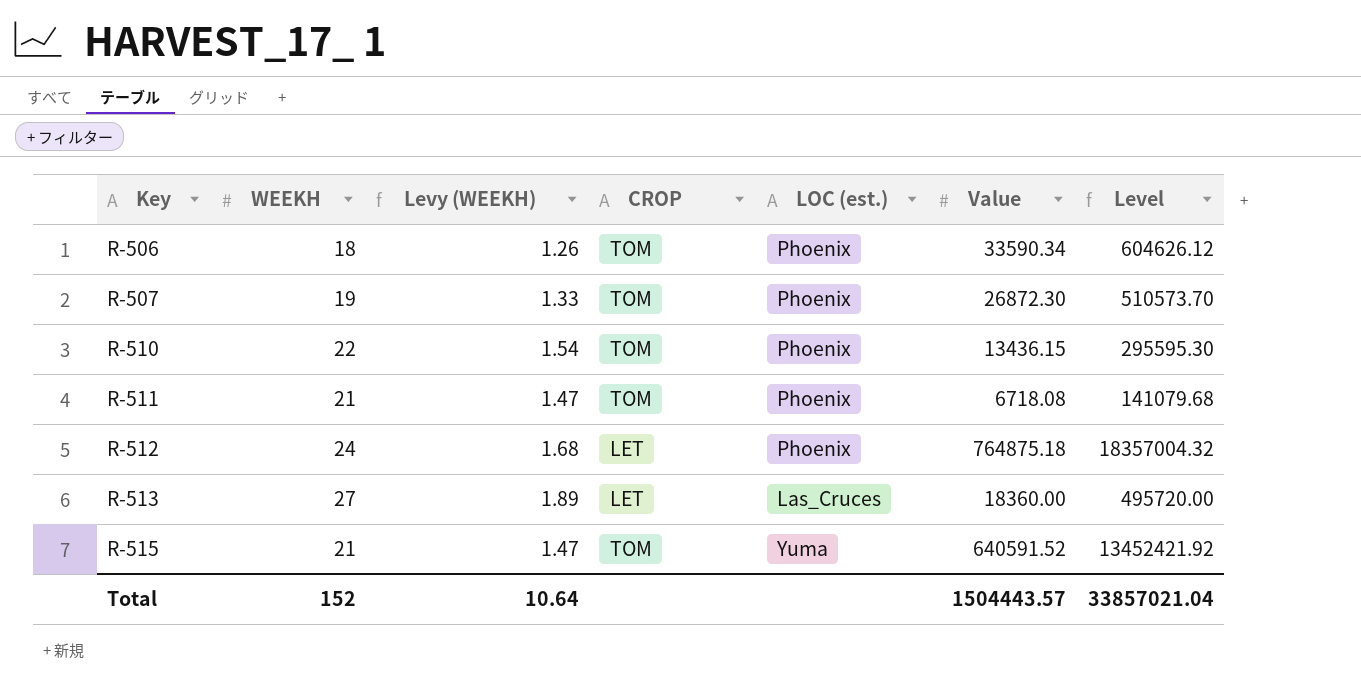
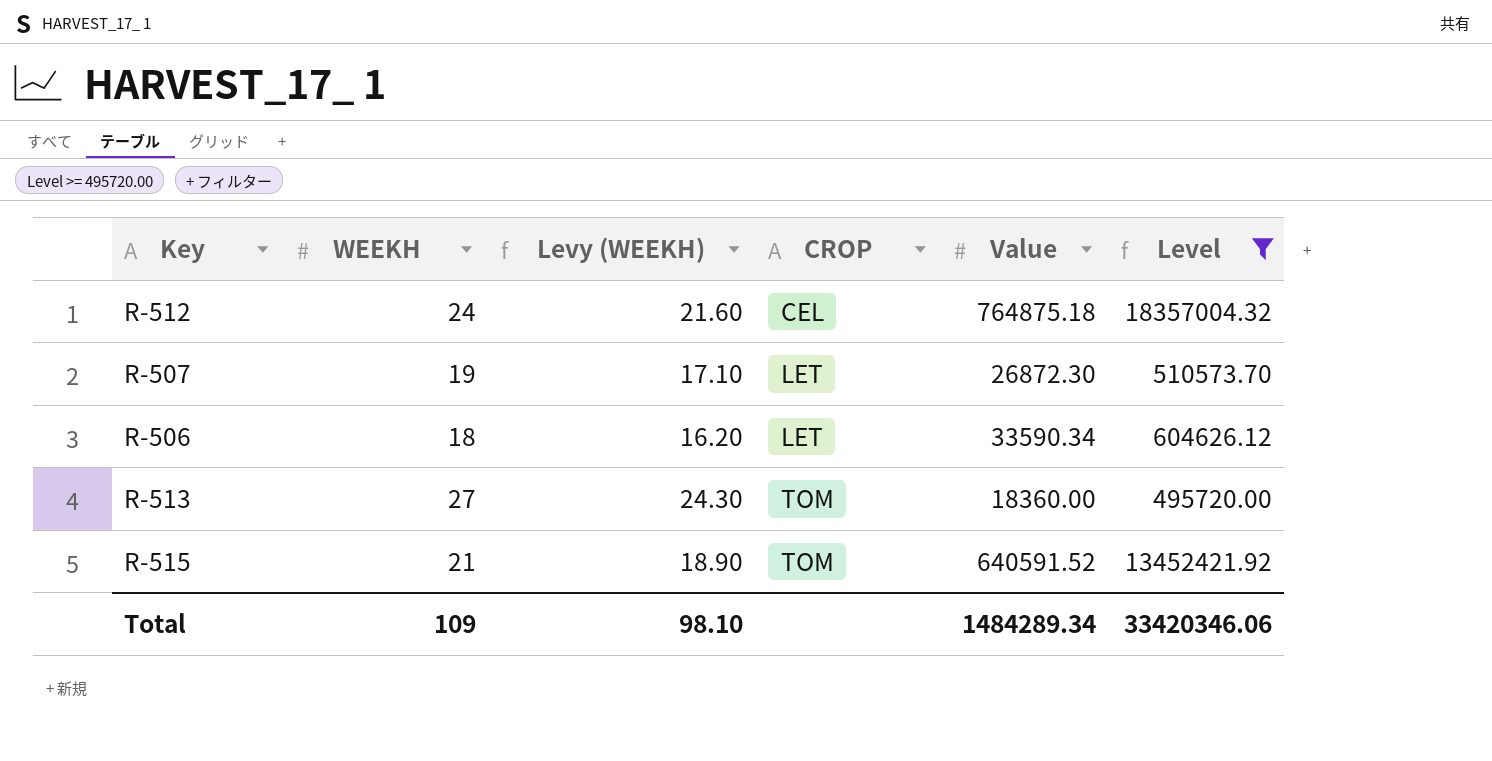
filter: none -> Level >= 495720.00
row order: Key ascending -> CROP ascending
column LOC (est.) | position: 5 -> none
column Levy (WEEKH) | formula: [WEEKH] * 0.07 -> [WEEKH] * 0.9
R-512 | CROP: LET -> CEL
R-507 | CROP: TOM -> LET
R-506 | CROP: TOM -> LET
R-513 | CROP: LET -> TOM
Total | WEEKH: 152 -> 109
Total | Levy (WEEKH): 10.64 -> 98.10
Total | Value: 1504443.57 -> 1484289.34
Total | Level: 33857021.04 -> 33420346.06

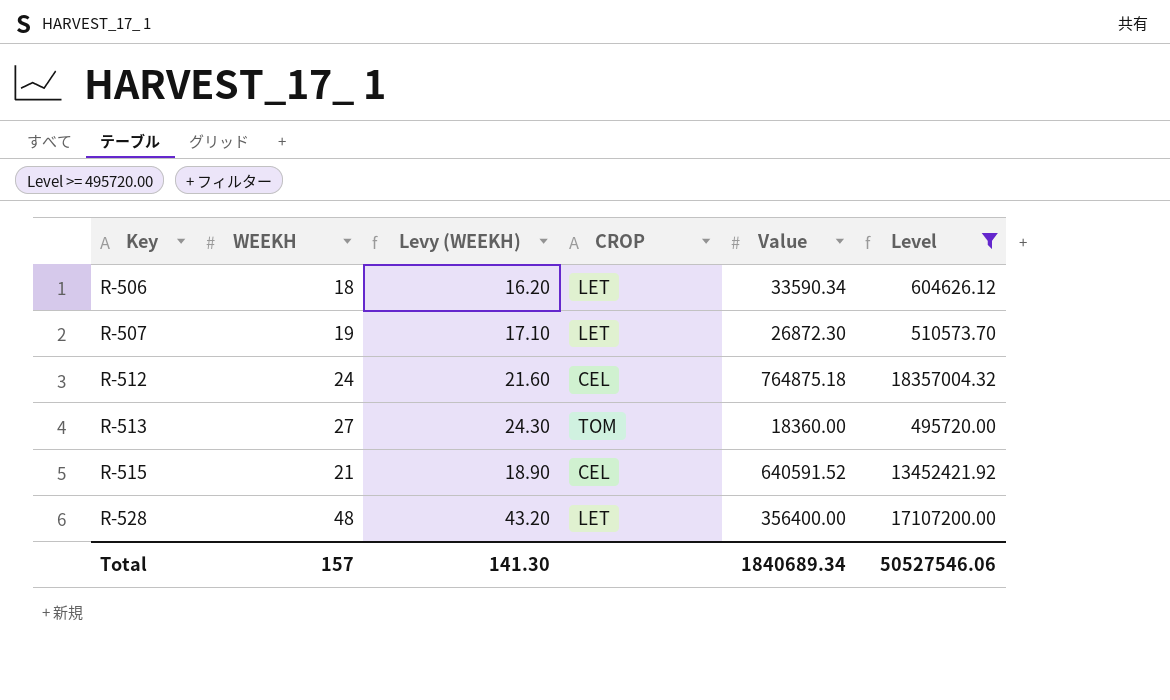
row order: CROP ascending -> Key ascending
R-515 | CROP: TOM -> CEL
row R-528: none -> 48 | 43.20 | LET | 356400.00 | 17107200.00
Total | WEEKH: 109 -> 157
Total | Levy (WEEKH): 98.10 -> 141.30
Total | Value: 1484289.34 -> 1840689.34
Total | Level: 33420346.06 -> 50527546.06

